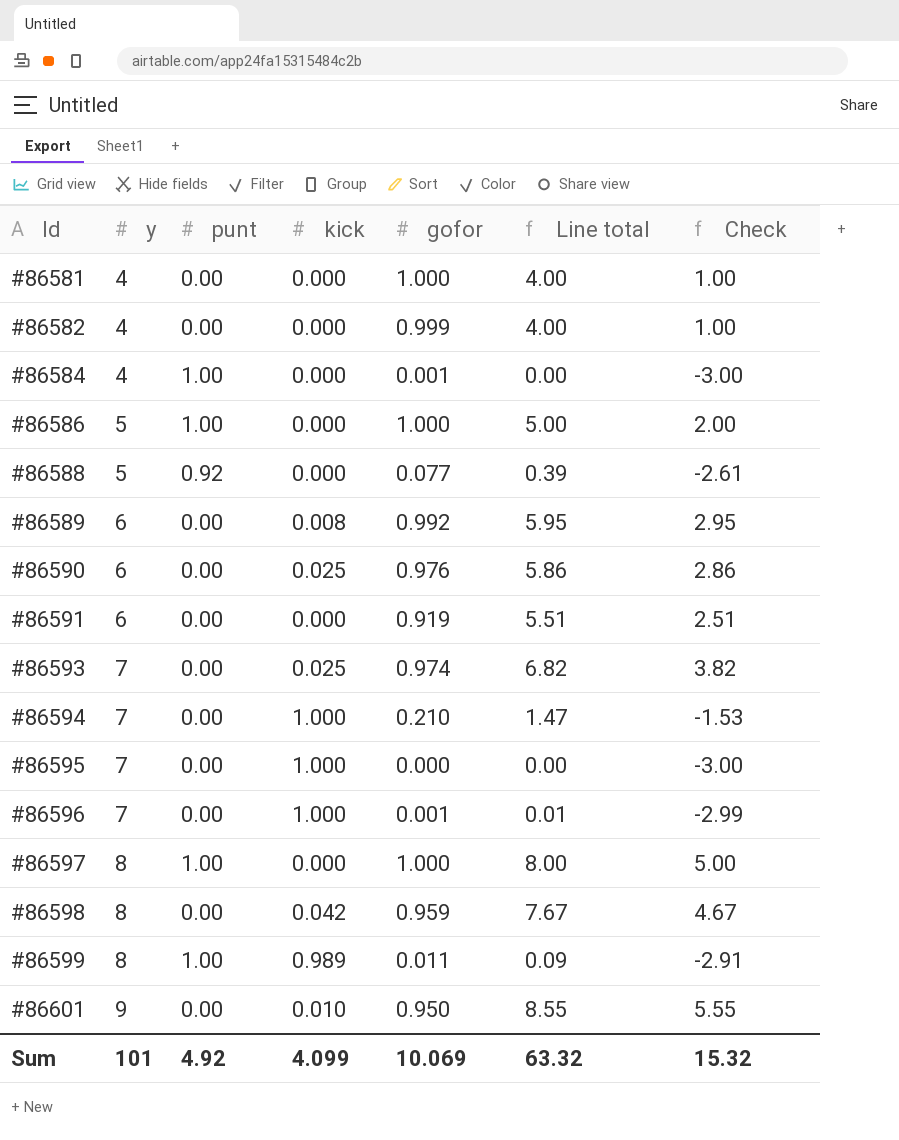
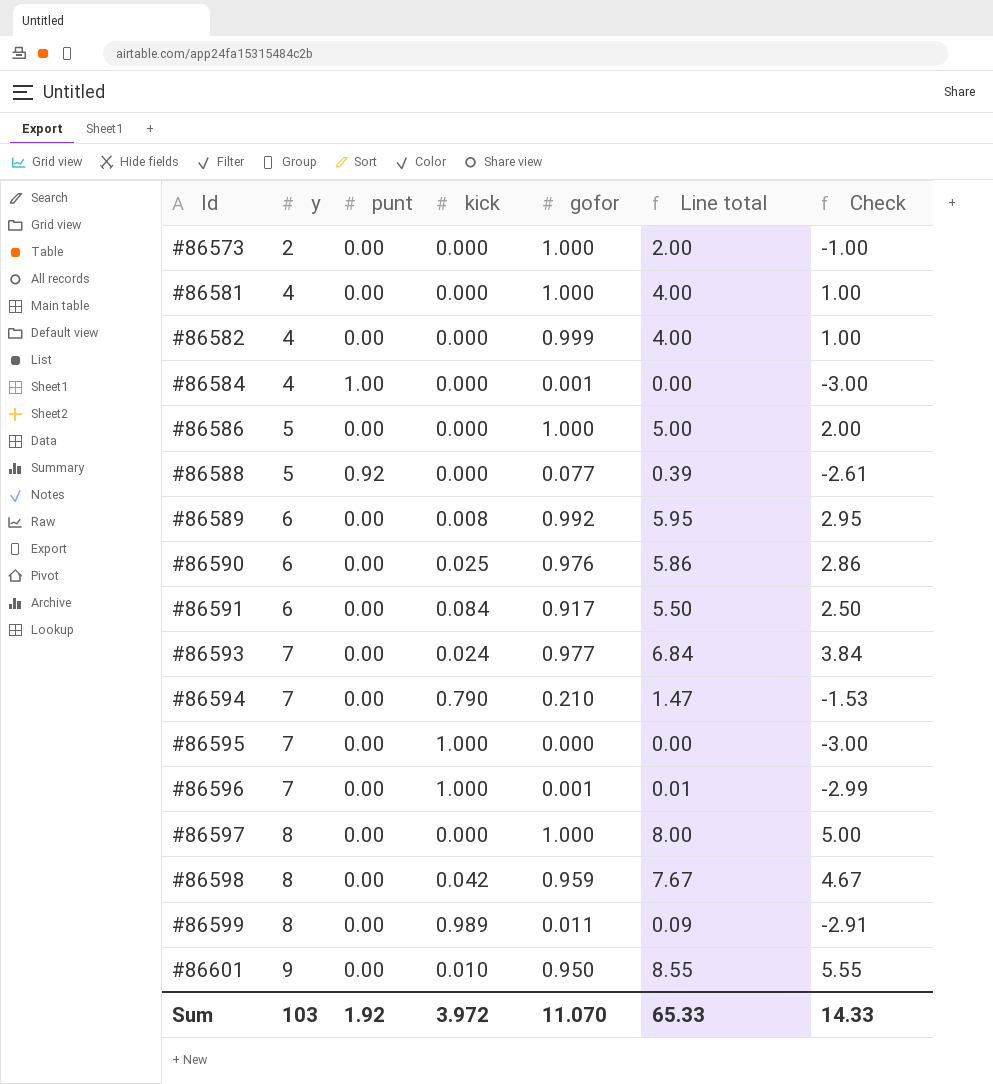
row #86573: none -> 2 | 0.00 | 0.000 | 1.000 | 2.00 | -1.00
#86586 | punt: 1.00 -> 0.00
#86591 | kick: 0.000 -> 0.084
#86591 | gofor: 0.919 -> 0.917
#86591 | Line total: 5.51 -> 5.50
#86591 | Check: 2.51 -> 2.50
#86593 | kick: 0.025 -> 0.024
#86593 | gofor: 0.974 -> 0.977
#86593 | Line total: 6.82 -> 6.84
#86593 | Check: 3.82 -> 3.84
#86594 | kick: 1.000 -> 0.790
#86597 | punt: 1.00 -> 0.00
#86599 | punt: 1.00 -> 0.00
Sum | y: 101 -> 103
Sum | punt: 4.92 -> 1.92
Sum | kick: 4.099 -> 3.972
Sum | gofor: 10.069 -> 11.070
Sum | Line total: 63.32 -> 65.33
Sum | Check: 15.32 -> 14.33

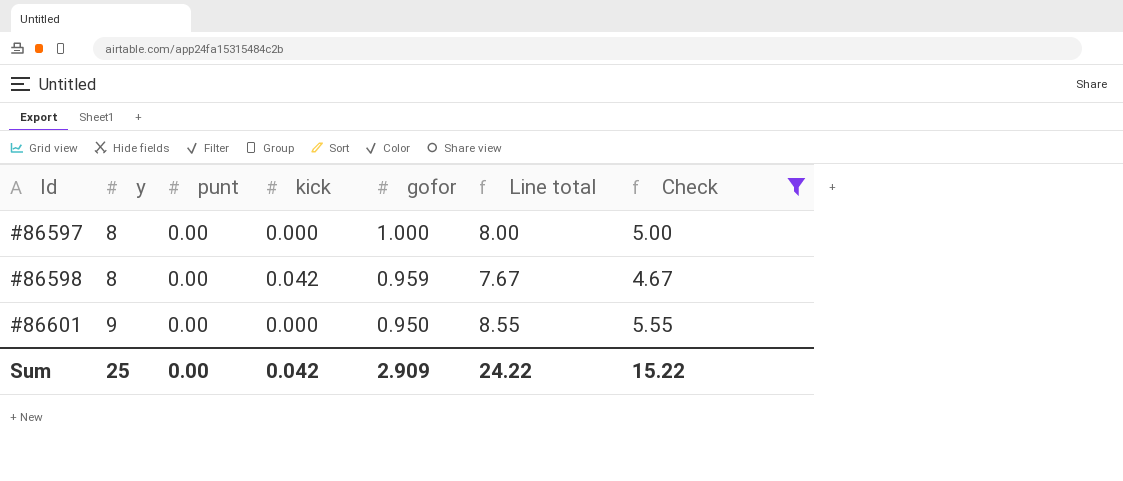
filter: none -> Check >= 4.67
#86601 | kick: 0.010 -> 0.000
Sum | y: 103 -> 25
Sum | punt: 1.92 -> 0.00
Sum | kick: 3.972 -> 0.042
Sum | gofor: 11.070 -> 2.909
Sum | Line total: 65.33 -> 24.22
Sum | Check: 14.33 -> 15.22

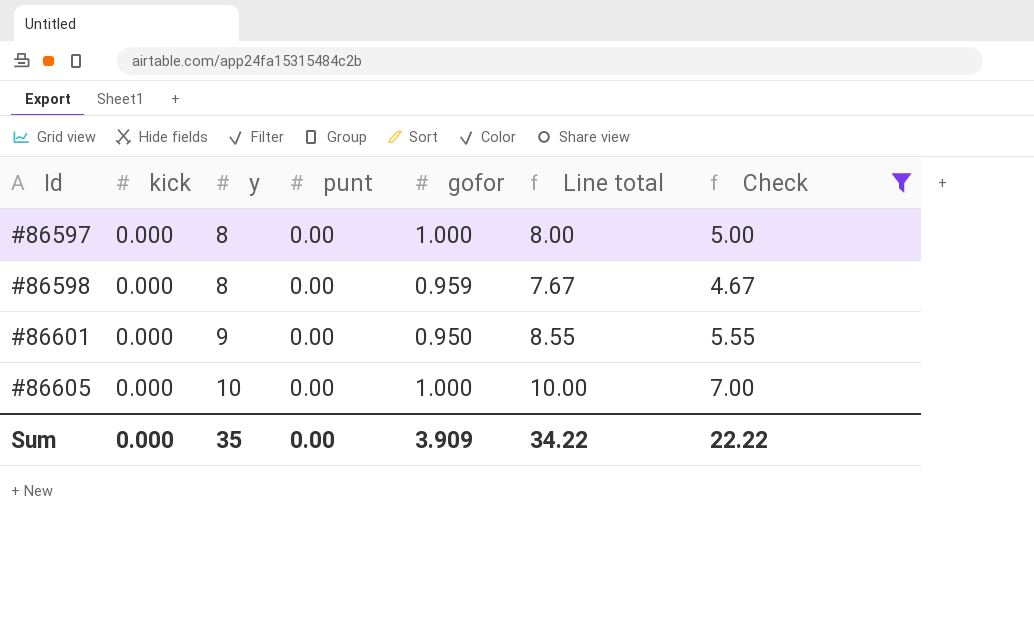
column kick | position: 4 -> 2
#86598 | kick: 0.042 -> 0.000
row #86605: none -> 0.000 | 10 | 0.00 | 1.000 | 10.00 | 7.00
Sum | kick: 0.042 -> 0.000
Sum | y: 25 -> 35
Sum | gofor: 2.909 -> 3.909
Sum | Line total: 24.22 -> 34.22
Sum | Check: 15.22 -> 22.22

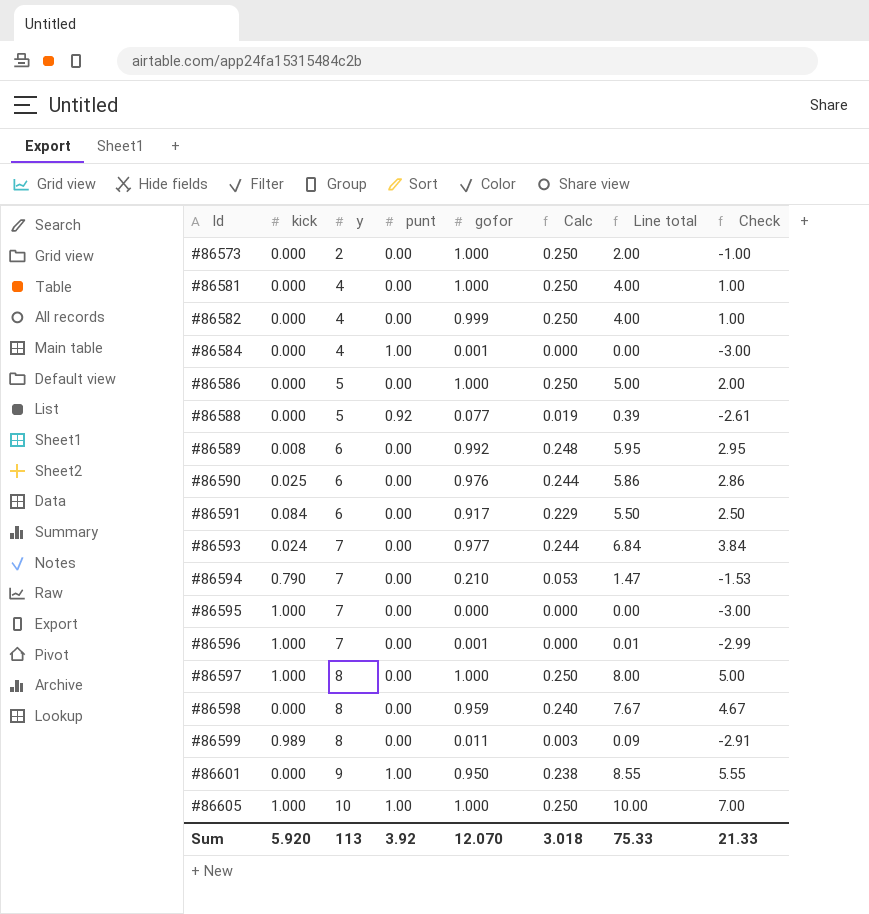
filter: Check >= 4.67 -> none
column Calc | formula: none -> [gofor] * 0.25
#86597 | kick: 0.000 -> 1.000
#86601 | punt: 0.00 -> 1.00
#86605 | kick: 0.000 -> 1.000
#86605 | punt: 0.00 -> 1.00
Sum | kick: 0.000 -> 5.920
Sum | y: 35 -> 113
Sum | punt: 0.00 -> 3.92
Sum | gofor: 3.909 -> 12.070
Sum | Line total: 34.22 -> 75.33
Sum | Check: 22.22 -> 21.33

